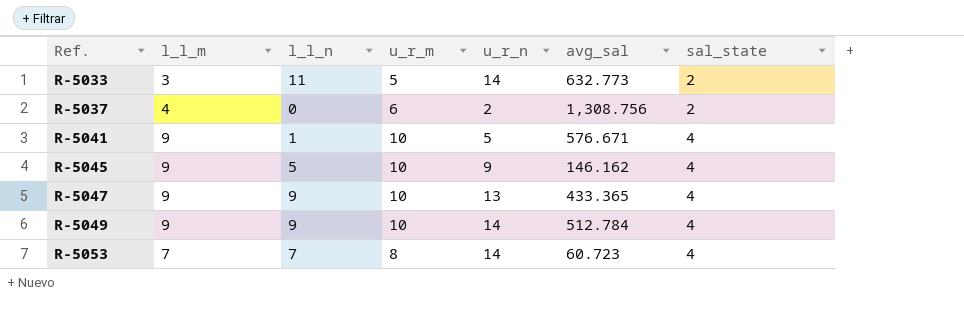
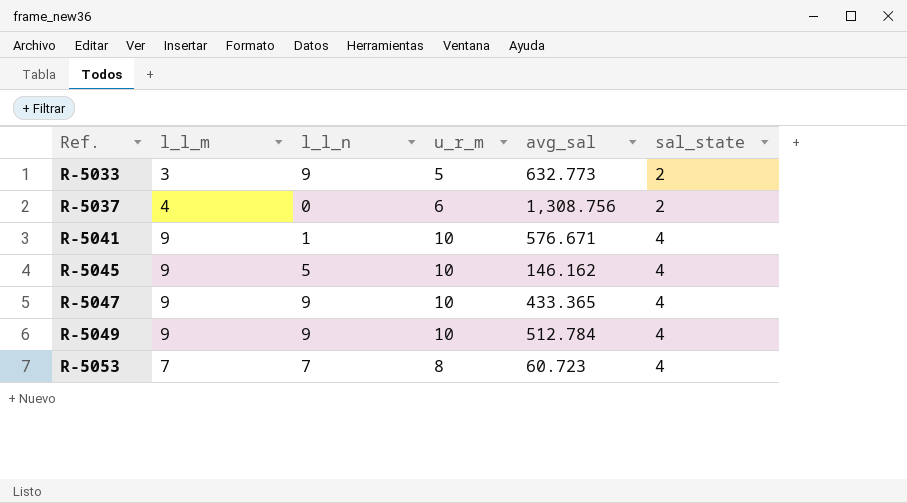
column u_r_n | position: 5 -> none
R-5033 | l_l_n: 11 -> 9

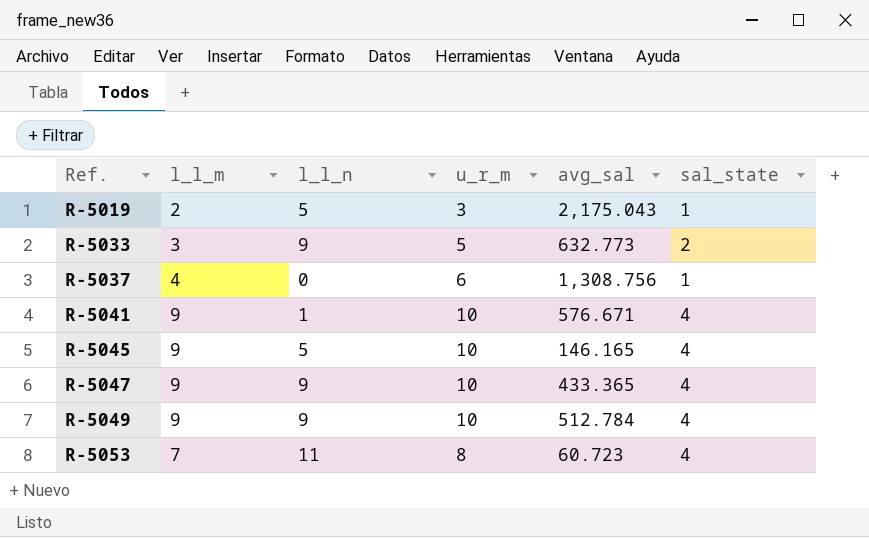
row R-5019: none -> 2 | 5 | 3 | 2,175.043 | 1
R-5037 | sal_state: 2 -> 1
R-5045 | avg_sal: 146.162 -> 146.165
R-5053 | l_l_n: 7 -> 11

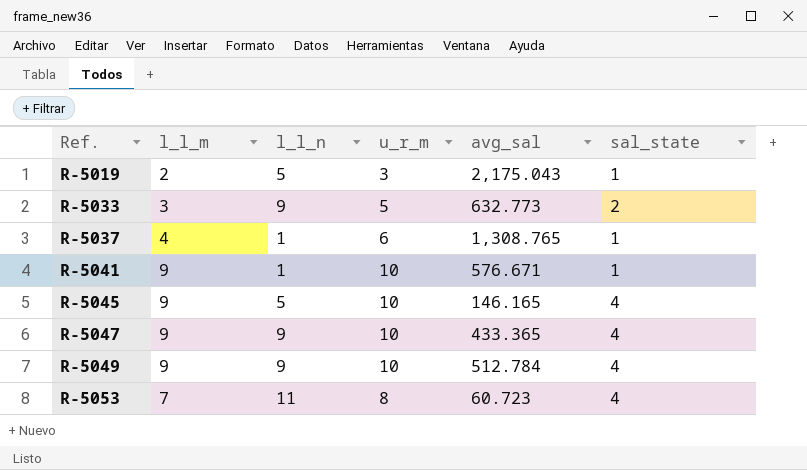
R-5037 | l_l_n: 0 -> 1
R-5037 | avg_sal: 1,308.756 -> 1,308.765
R-5041 | sal_state: 4 -> 1

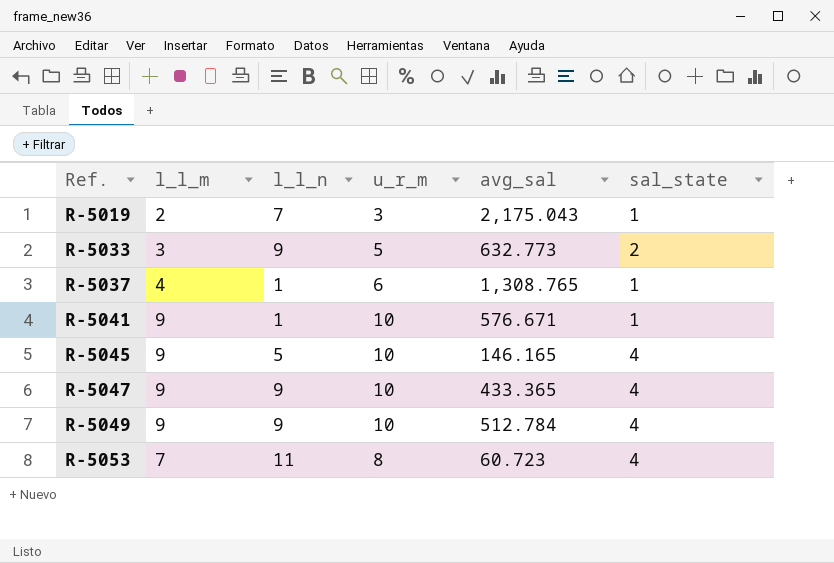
R-5019 | l_l_n: 5 -> 7

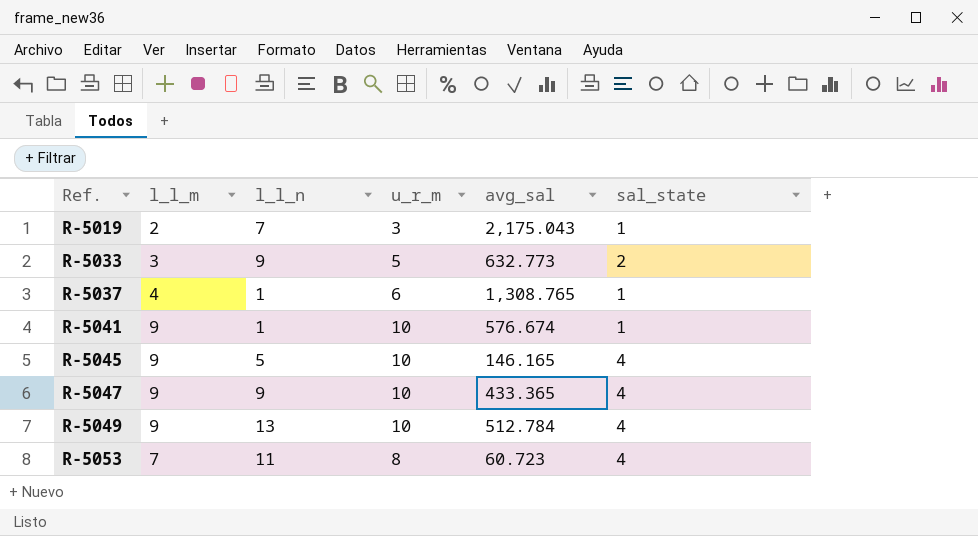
R-5041 | avg_sal: 576.671 -> 576.674
R-5049 | l_l_n: 9 -> 13

